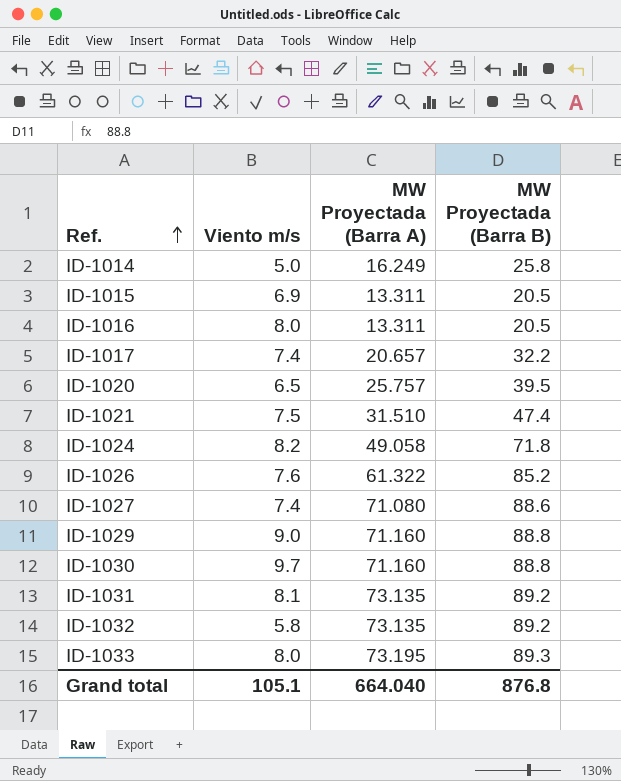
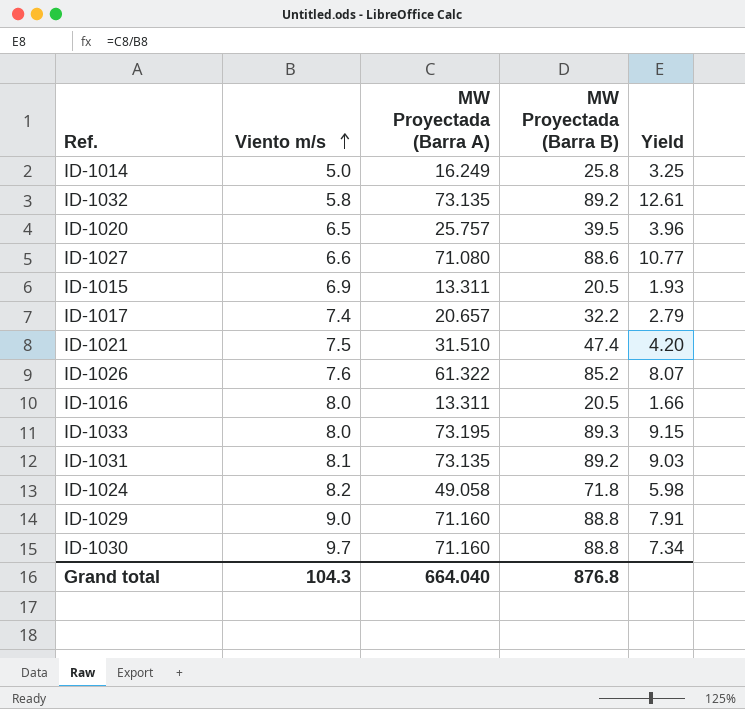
row order: Ref. ascending -> Viento m/s ascending
column Yield | formula: none -> [MW Proyectada (Barra A)] / [Viento m/s]
ID-1027 | Viento m/s: 7.4 -> 6.6
Grand total | Viento m/s: 105.1 -> 104.3

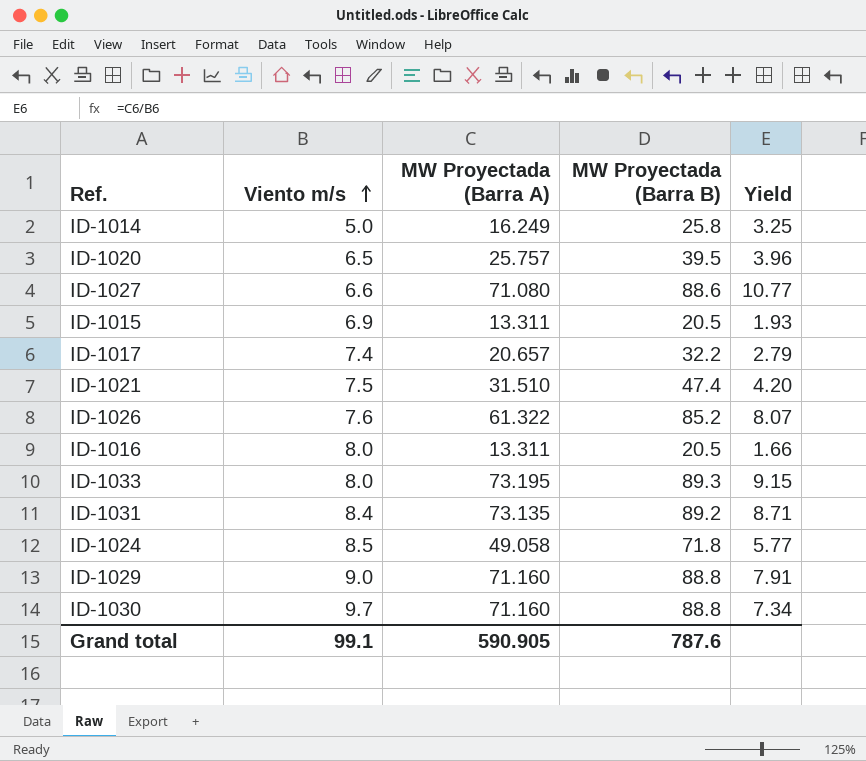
row ID-1032: 5.8 | 73.135 | 89.2 | 12.61 -> none
ID-1031 | Viento m/s: 8.1 -> 8.4
ID-1031 | Yield: 9.03 -> 8.71
ID-1024 | Viento m/s: 8.2 -> 8.5
ID-1024 | Yield: 5.98 -> 5.77
Grand total | Viento m/s: 104.3 -> 99.1
Grand total | MW Proyectada (Barra A): 664.040 -> 590.905
Grand total | MW Proyectada (Barra B): 876.8 -> 787.6

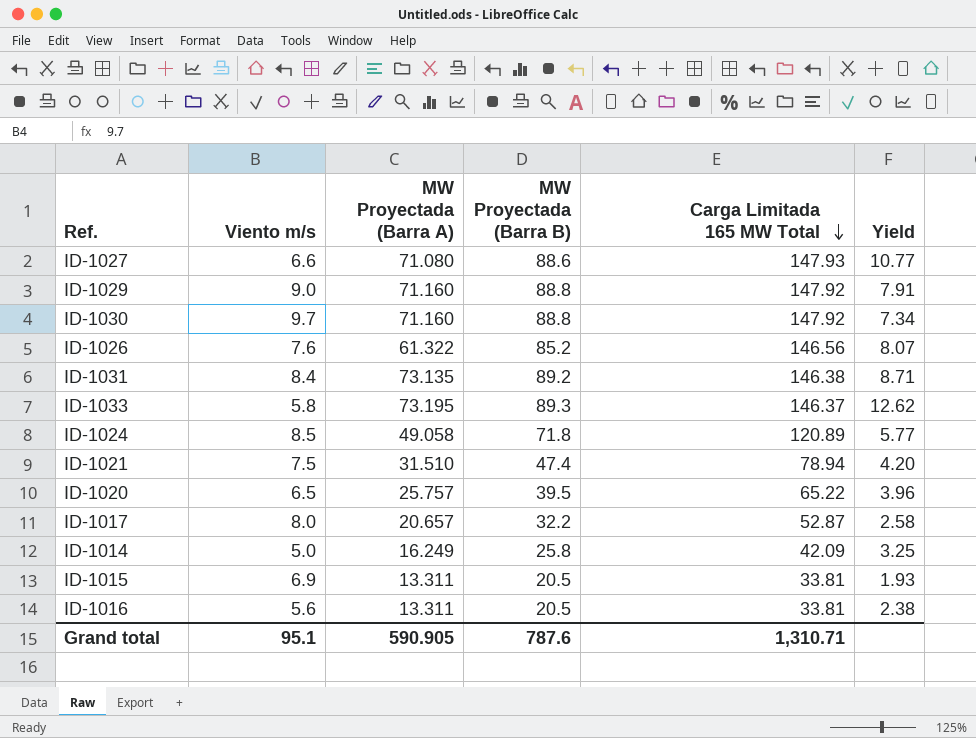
row order: Viento m/s ascending -> Carga Limitada 165 MW Total descending
column Carga Limitada 165 MW Total | position: none -> 5
ID-1033 | Viento m/s: 8.0 -> 5.8
ID-1033 | Yield: 9.15 -> 12.62
ID-1017 | Viento m/s: 7.4 -> 8.0
ID-1017 | Yield: 2.79 -> 2.58
ID-1016 | Viento m/s: 8.0 -> 5.6
ID-1016 | Yield: 1.66 -> 2.38
Grand total | Viento m/s: 99.1 -> 95.1

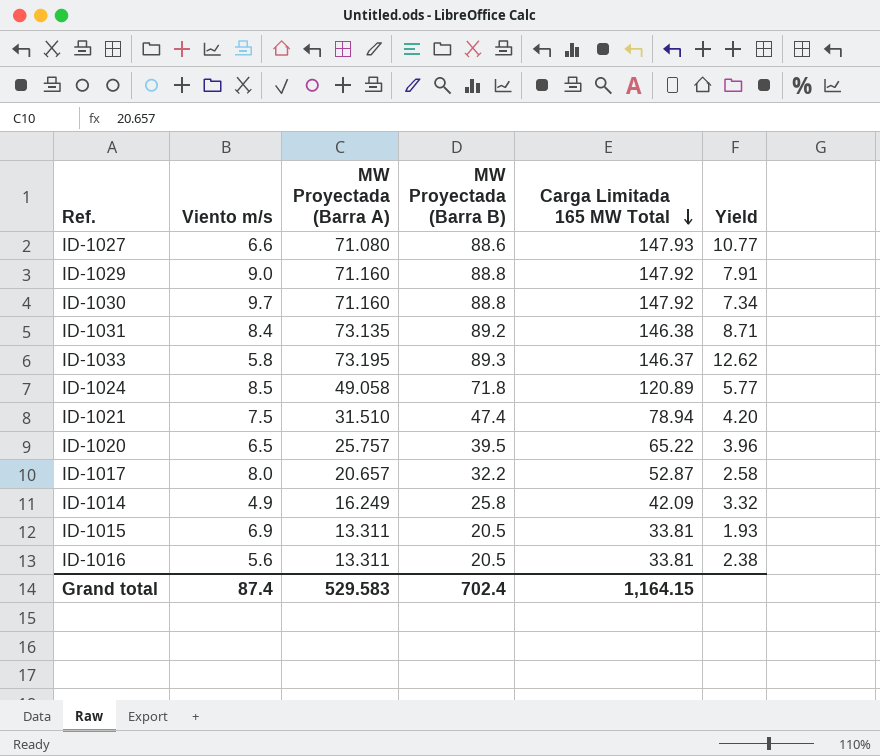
row ID-1026: 7.6 | 61.322 | 85.2 | 146.56 | 8.07 -> none
ID-1014 | Viento m/s: 5.0 -> 4.9
ID-1014 | Yield: 3.25 -> 3.32
Grand total | Viento m/s: 95.1 -> 87.4
Grand total | MW Proyectada (Barra A): 590.905 -> 529.583
Grand total | MW Proyectada (Barra B): 787.6 -> 702.4
Grand total | Carga Limitada 165 MW Total: 1,310.71 -> 1,164.15

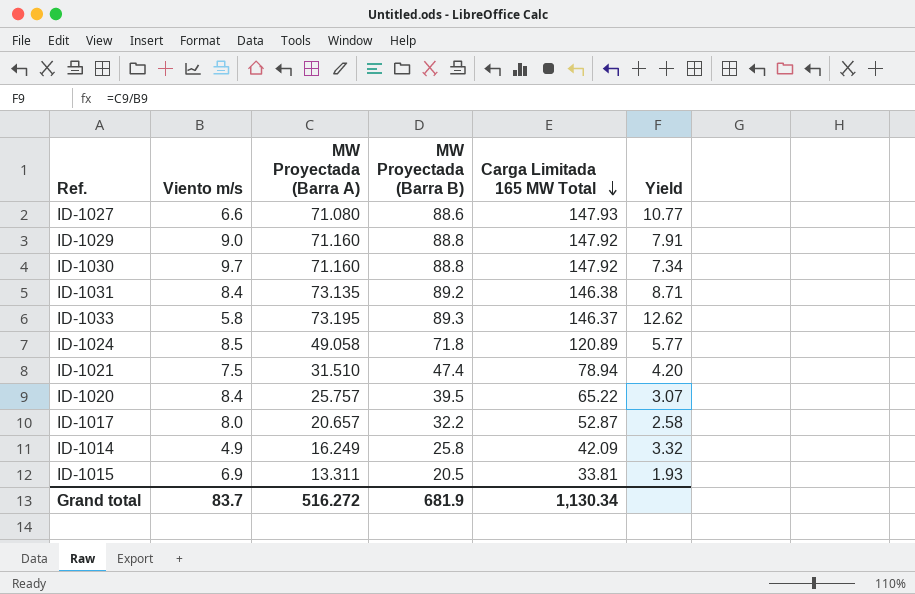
row ID-1016: 5.6 | 13.311 | 20.5 | 33.81 | 2.38 -> none
ID-1020 | Viento m/s: 6.5 -> 8.4
ID-1020 | Yield: 3.96 -> 3.07
Grand total | Viento m/s: 87.4 -> 83.7
Grand total | MW Proyectada (Barra A): 529.583 -> 516.272
Grand total | MW Proyectada (Barra B): 702.4 -> 681.9
Grand total | Carga Limitada 165 MW Total: 1,164.15 -> 1,130.34

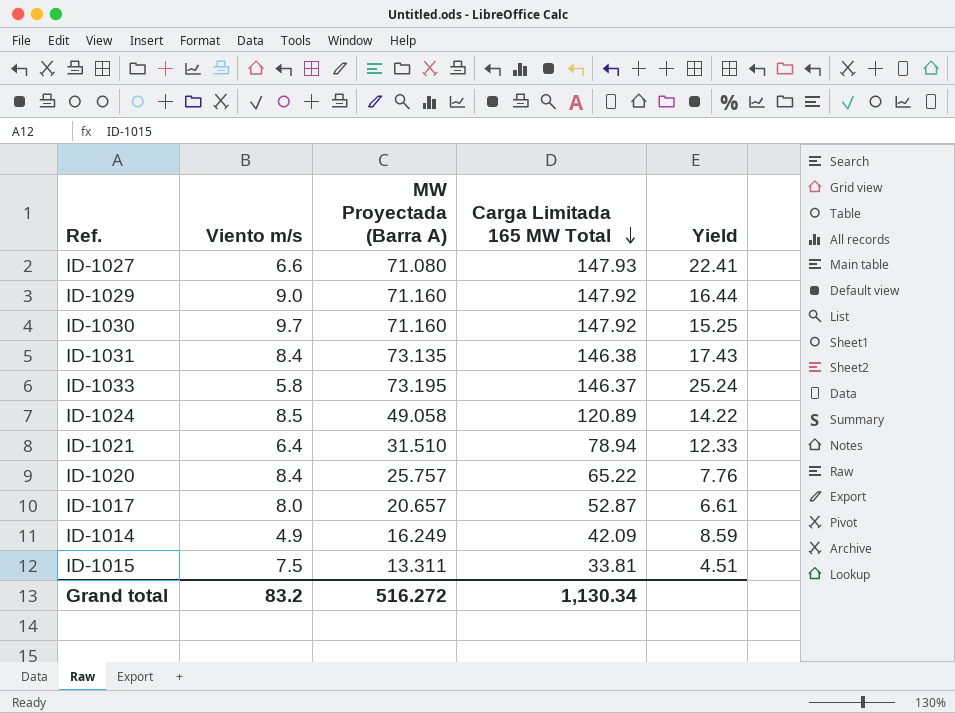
column MW Proyectada (Barra B) | position: 4 -> none
column Yield | formula: [MW Proyectada (Barra A)] / [Viento m/s] -> [Carga Limitada 165 MW Total] / [Viento m/s]
ID-1021 | Viento m/s: 7.5 -> 6.4
ID-1015 | Viento m/s: 6.9 -> 7.5
Grand total | Viento m/s: 83.7 -> 83.2

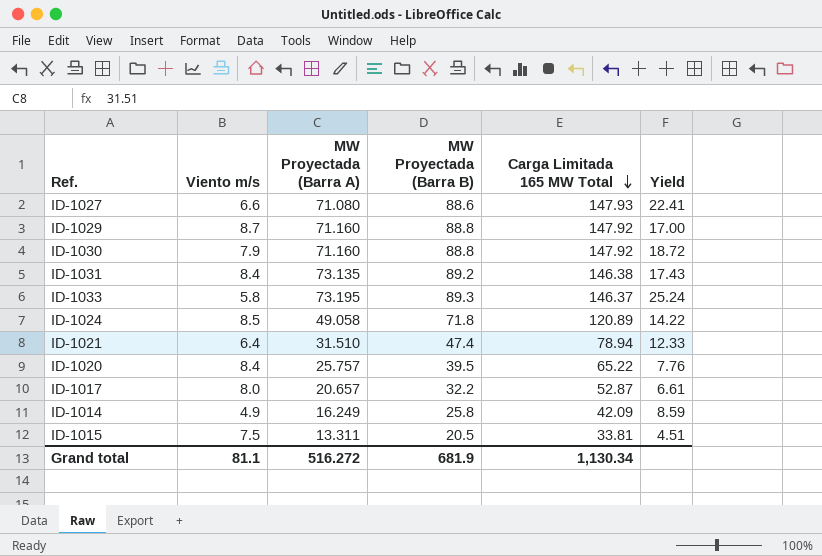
column MW Proyectada (Barra B) | position: none -> 4
ID-1029 | Viento m/s: 9.0 -> 8.7
ID-1029 | Yield: 16.44 -> 17.00
ID-1030 | Viento m/s: 9.7 -> 7.9
ID-1030 | Yield: 15.25 -> 18.72
Grand total | Viento m/s: 83.2 -> 81.1

